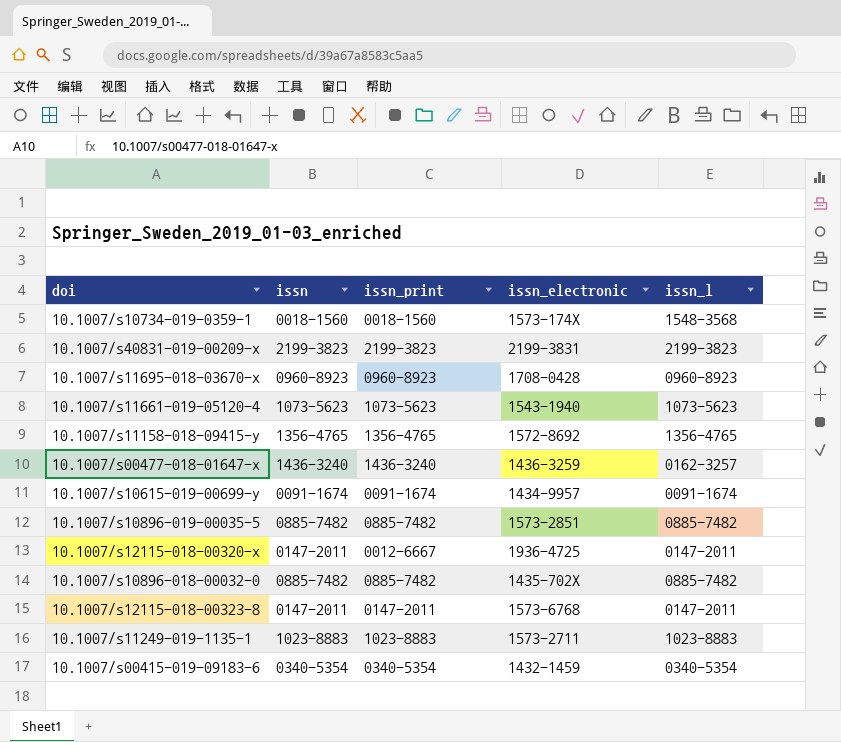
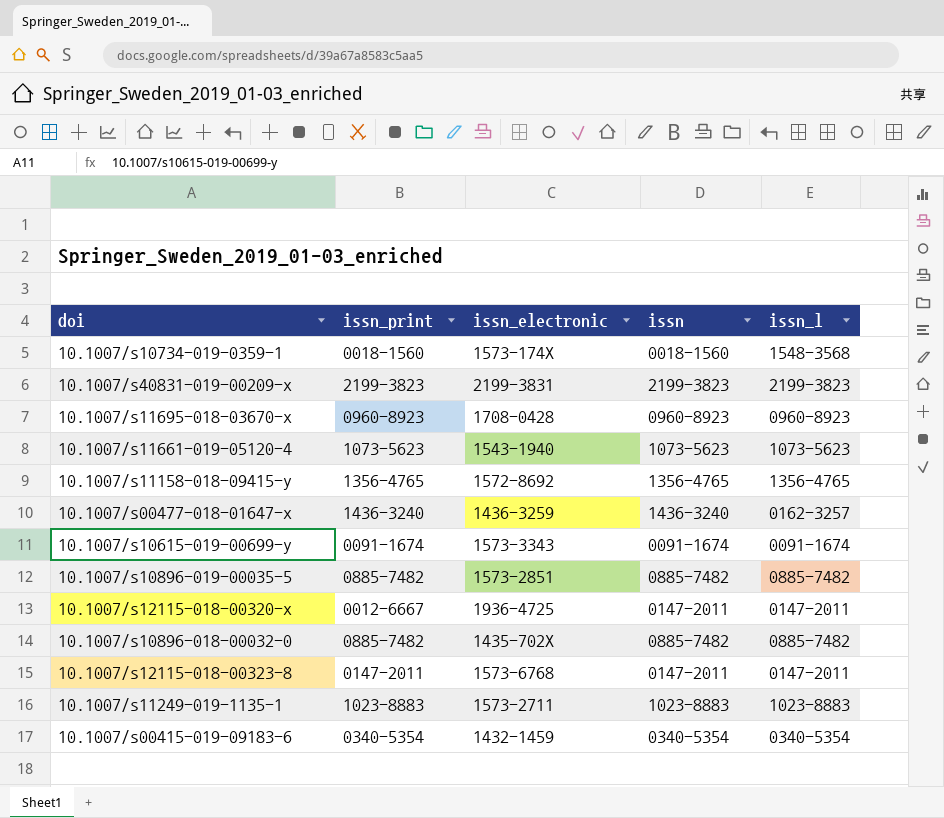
column issn | position: 2 -> 4
10.1007/s10615-019-00699-y | issn_electronic: 1434-9957 -> 1573-3343

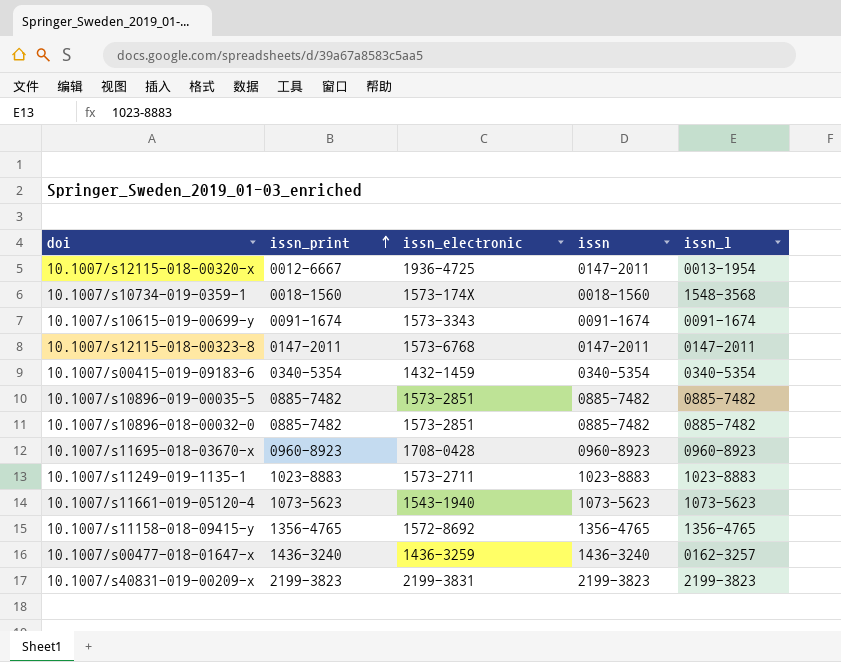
row order: none -> issn_print ascending
10.1007/s12115-018-00320-x | issn_l: 0147-2011 -> 0013-1954
10.1007/s10896-018-00032-0 | issn_electronic: 1435-702X -> 1573-2851

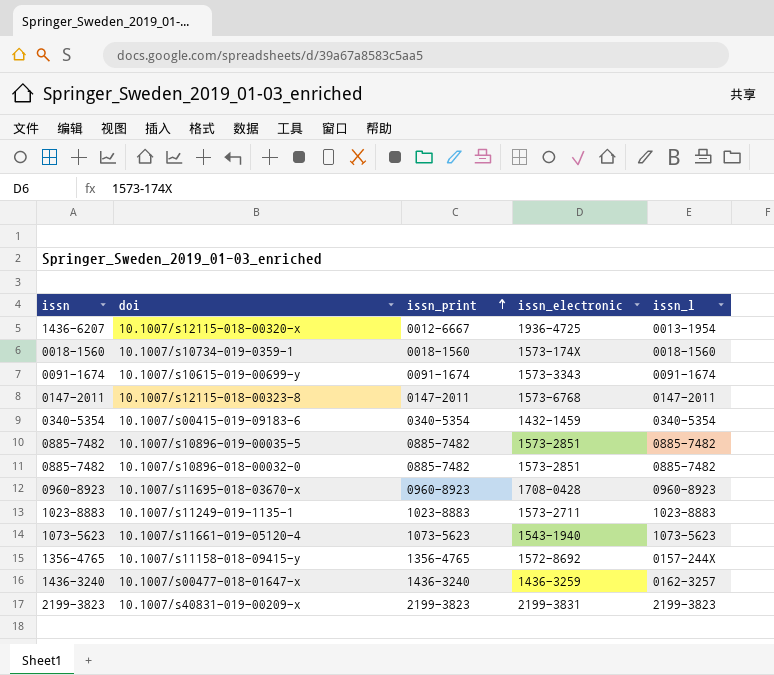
column issn | position: 4 -> 1
10.1007/s12115-018-00320-x | issn: 0147-2011 -> 1436-6207
10.1007/s10734-019-0359-1 | issn_l: 1548-3568 -> 0018-1560
10.1007/s11158-018-09415-y | issn_l: 1356-4765 -> 0157-244X

